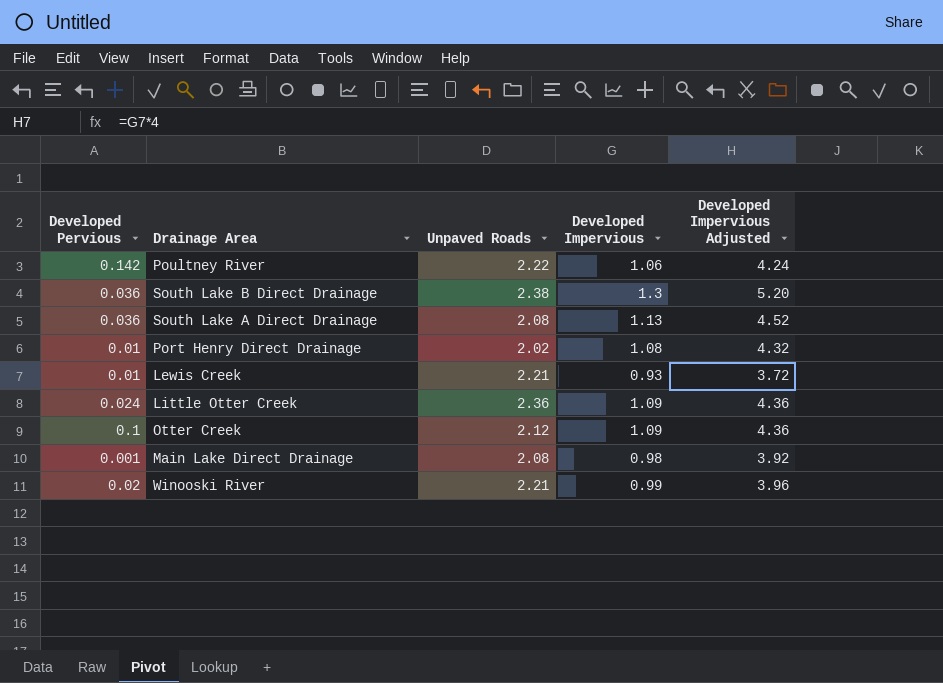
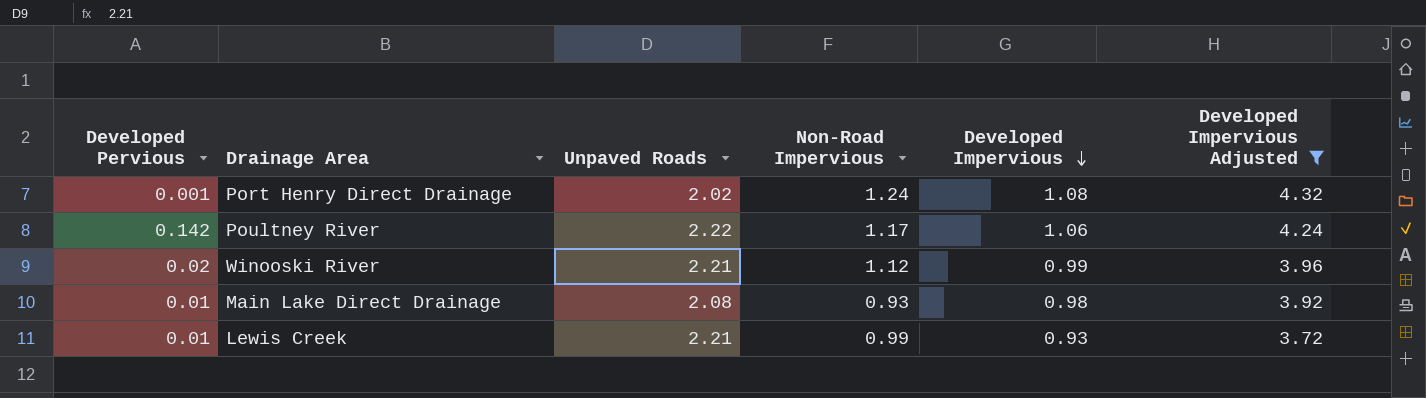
filter: none -> Developed Impervious Adjusted <= 4.32
row order: none -> Developed Impervious descending
column Non-Road Impervious | position: none -> 4
Port Henry Direct Drainage | Developed Pervious: 0.01 -> 0.001
Main Lake Direct Drainage | Developed Pervious: 0.001 -> 0.01

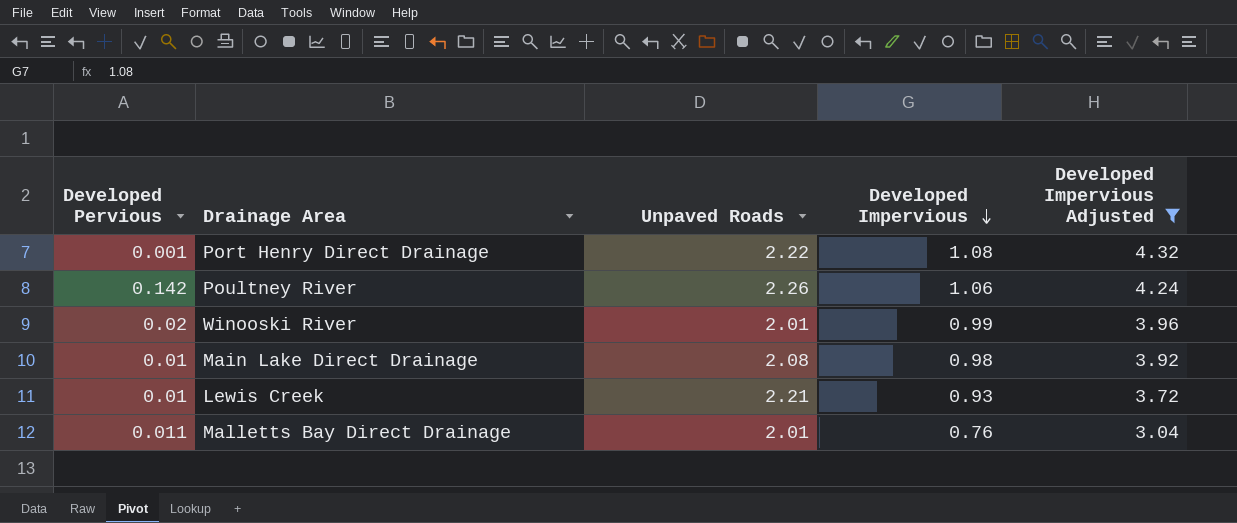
column Non-Road Impervious | position: 4 -> none
Port Henry Direct Drainage | Unpaved Roads: 2.02 -> 2.22
Poultney River | Unpaved Roads: 2.22 -> 2.26
Winooski River | Unpaved Roads: 2.21 -> 2.01
row Malletts Bay Direct Drainage: none -> 0.011 | 2.01 | 0.76 | 3.04

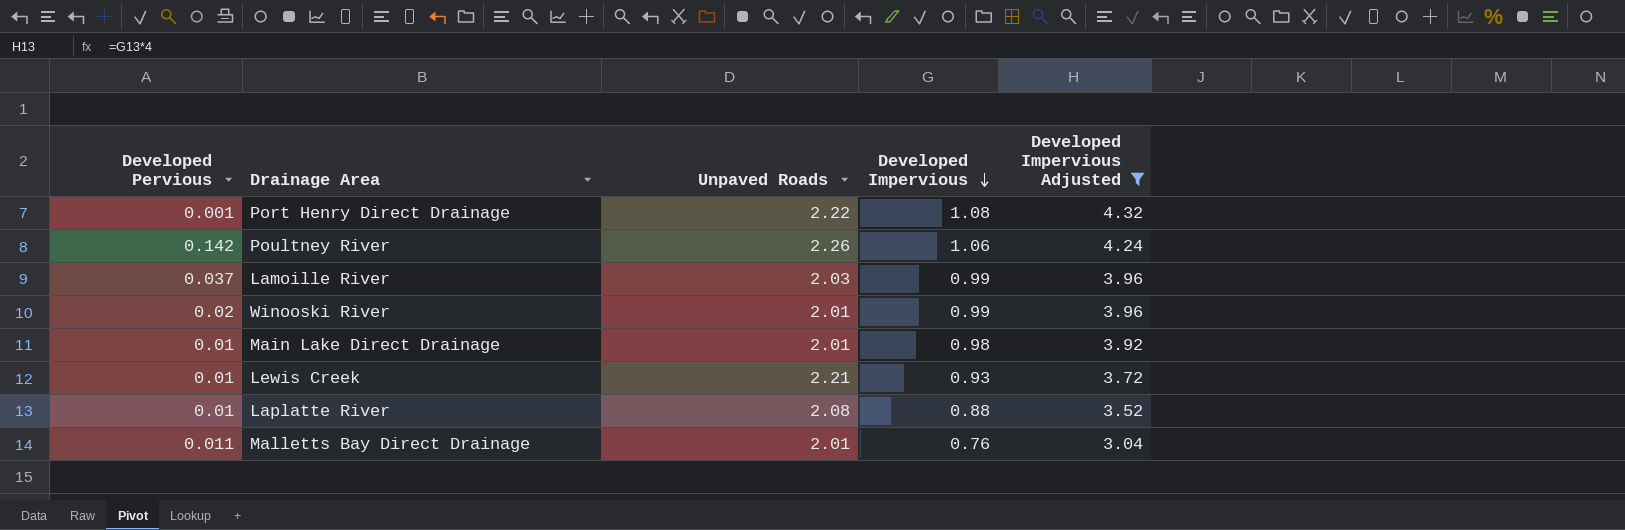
row Lamoille River: none -> 0.037 | 2.03 | 0.99 | 3.96
Main Lake Direct Drainage | Unpaved Roads: 2.08 -> 2.01
row Laplatte River: none -> 0.01 | 2.08 | 0.88 | 3.52

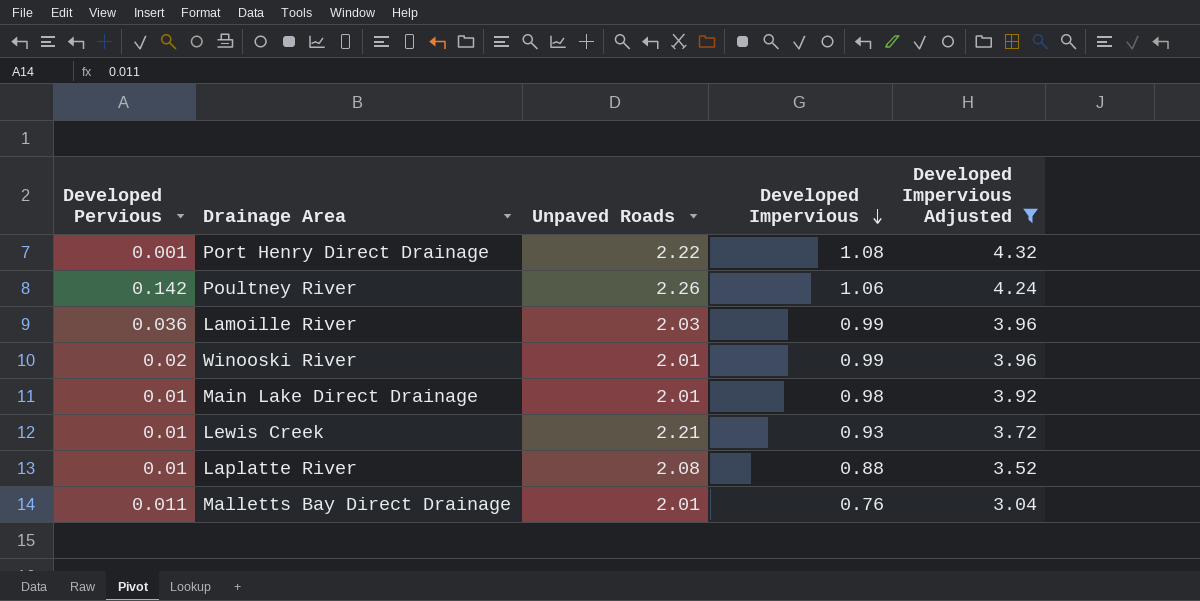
Lamoille River | Developed Pervious: 0.037 -> 0.036

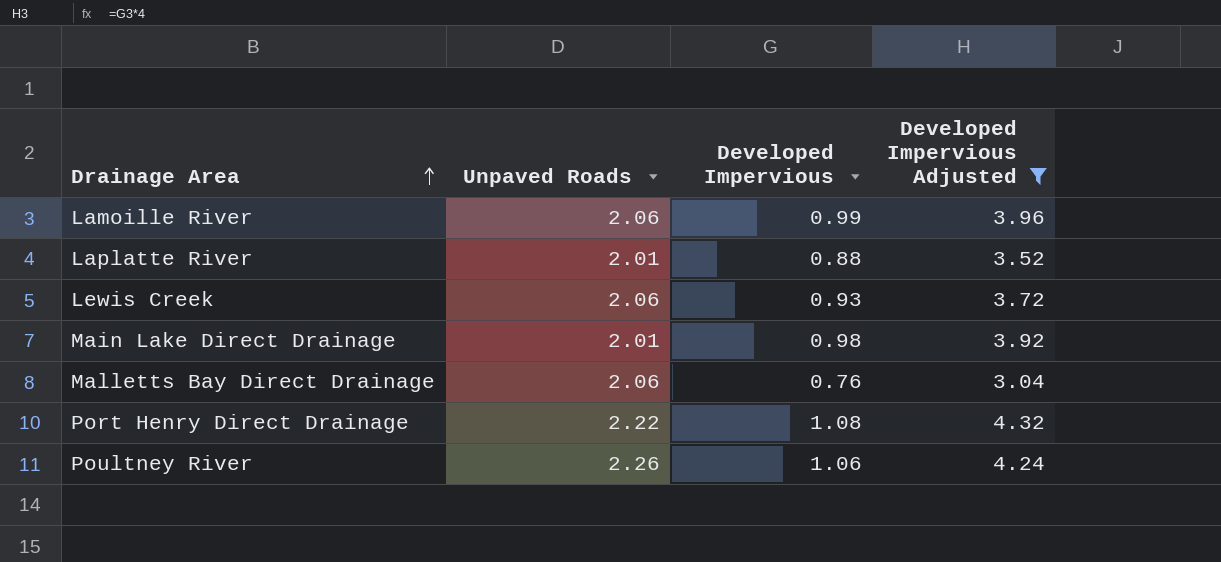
row order: Developed Impervious descending -> Drainage Area ascending
column Developed Pervious | position: 1 -> none
row Winooski River: 0.02 | 2.01 | 0.99 | 3.96 -> none
Lamoille River | Unpaved Roads: 2.03 -> 2.06
Laplatte River | Unpaved Roads: 2.08 -> 2.01
Lewis Creek | Unpaved Roads: 2.21 -> 2.06
Malletts Bay Direct Drainage | Unpaved Roads: 2.01 -> 2.06

